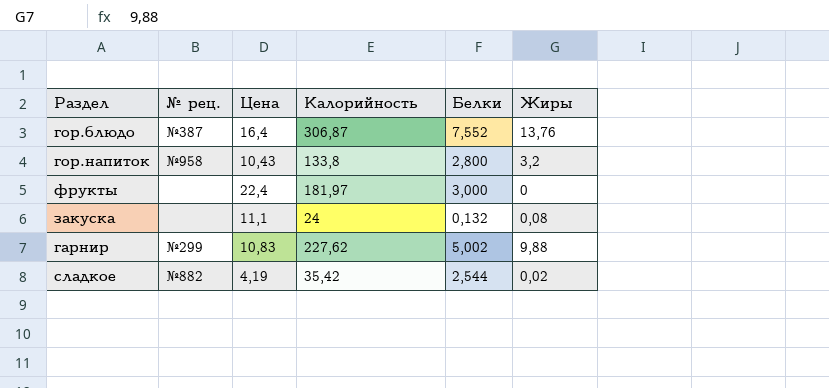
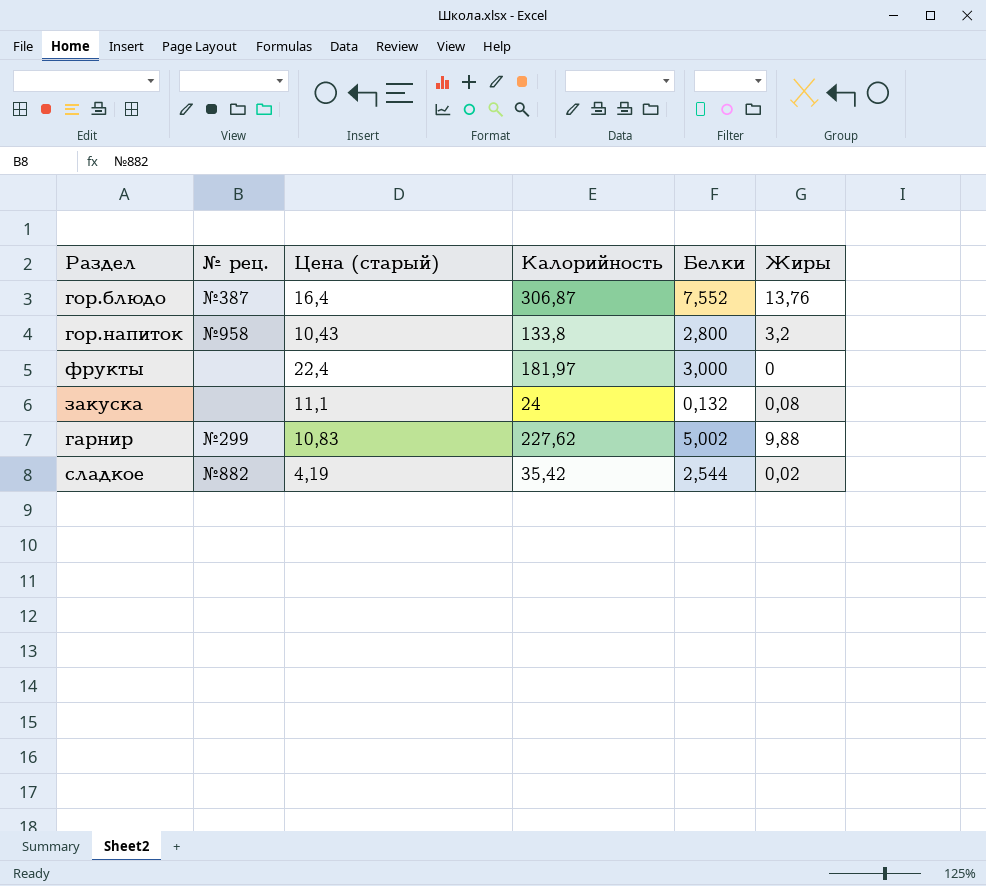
column name: Цена -> Цена (старый)

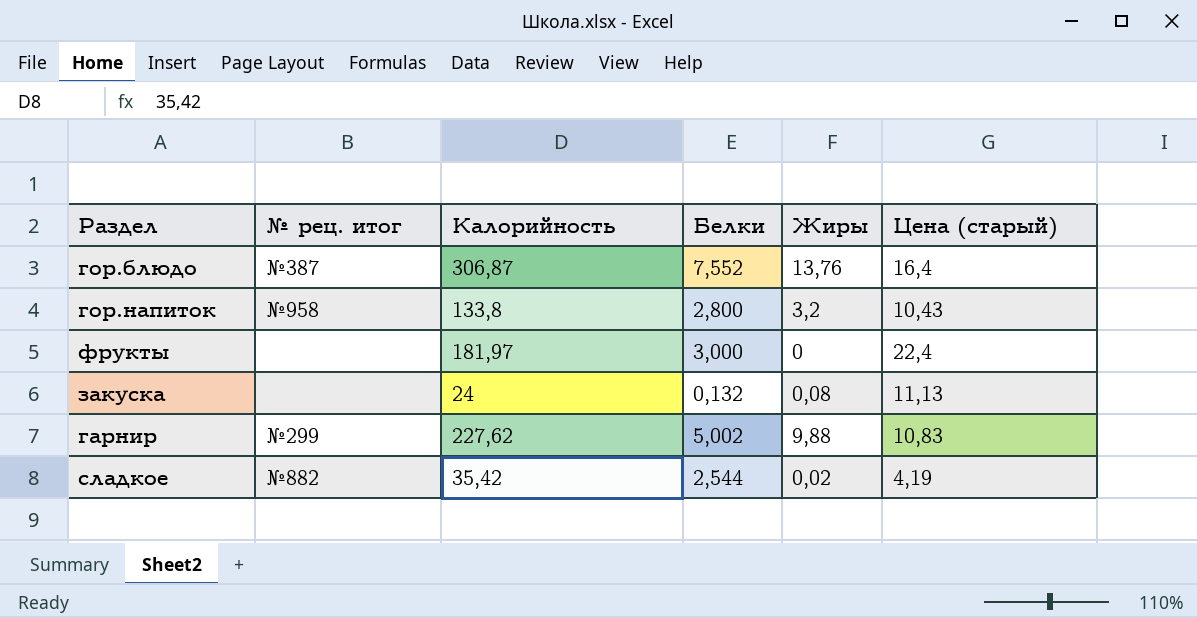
column name: № рец. -> № рец. итог
column Цена (старый) | position: 3 -> 6
закуска | Цена (старый): 11,1 -> 11,13

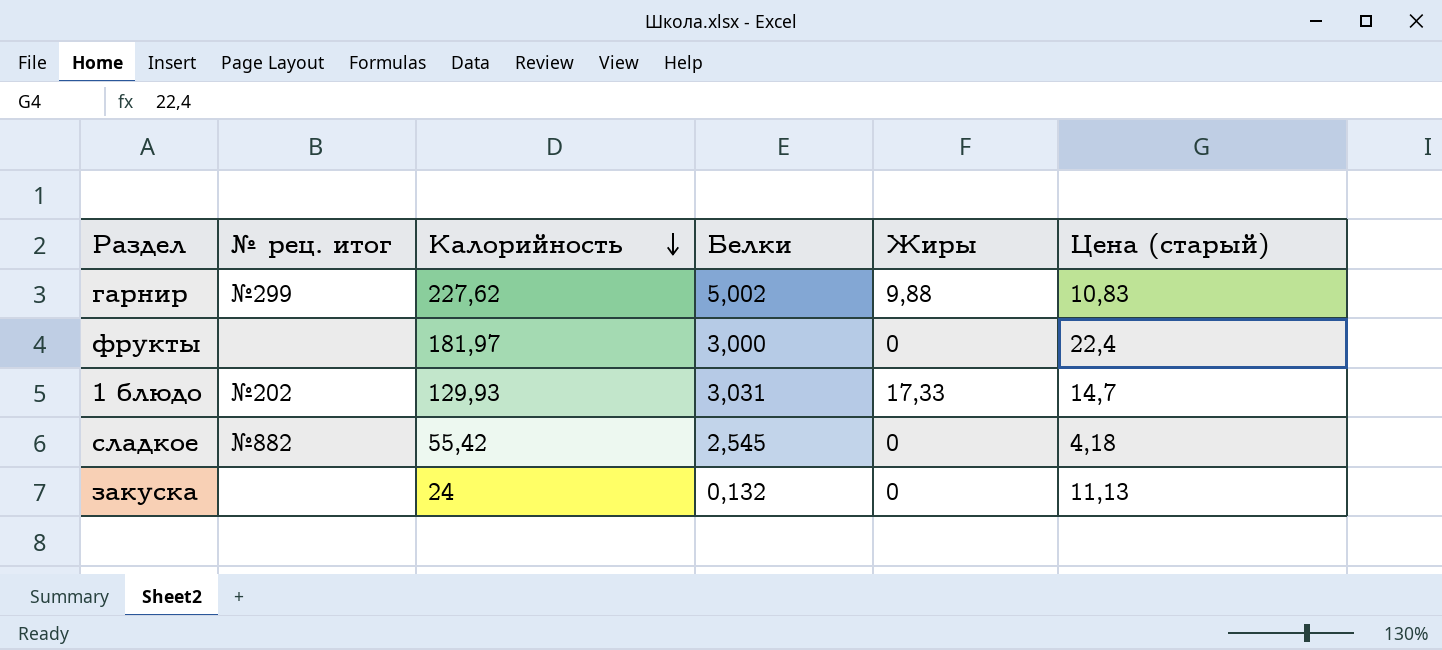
row order: none -> Калорийность descending
row гор.блюдо: №387 | 306,87 | 7,552 | 13,76 | 16,4 -> none
row гор.напиток: №958 | 133,8 | 2,800 | 3,2 | 10,43 -> none
row 1 блюдо: none -> №202 | 129,93 | 3,031 | 17,33 | 14,7
сладкое | Калорийность: 35,42 -> 55,42
сладкое | Белки: 2,544 -> 2,545
сладкое | Жиры: 0,02 -> 0
сладкое | Цена (старый): 4,19 -> 4,18
закуска | Жиры: 0,08 -> 0

